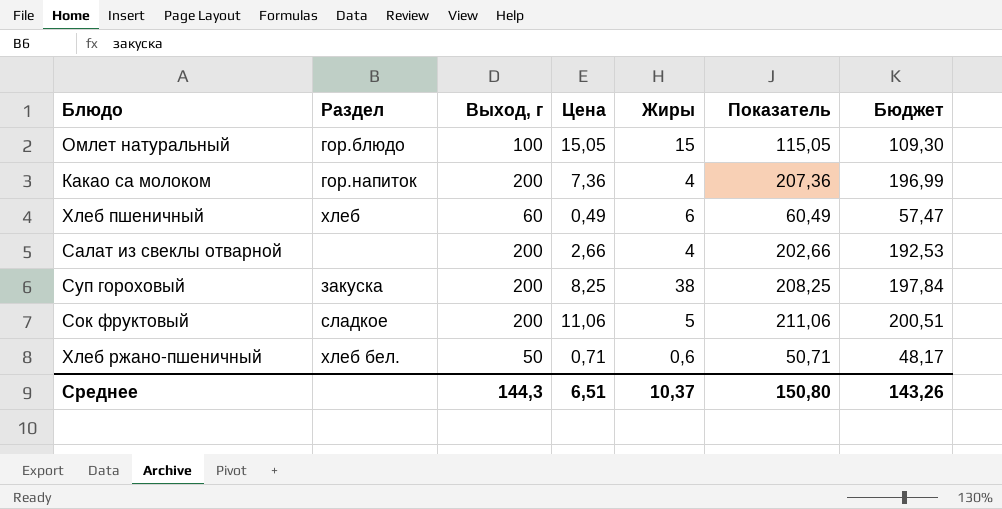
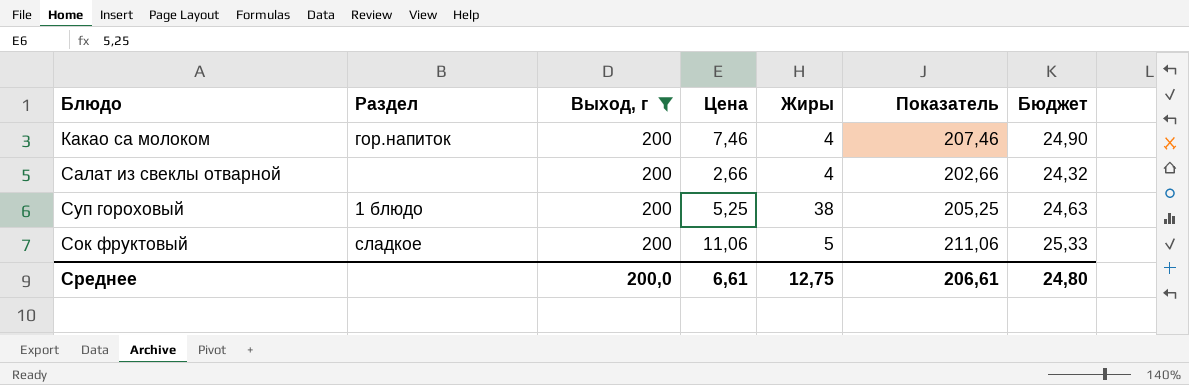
filter: none -> Выход, г = 200
column Бюджет | formula: [Показатель] * 0,95 -> [Показатель] * 0,12
Какао са молоком | Цена: 7,36 -> 7,46
Какао са молоком | Показатель: 207,36 -> 207,46
Суп гороховый | Раздел: закуска -> 1 блюдо
Суп гороховый | Цена: 8,25 -> 5,25
Суп гороховый | Показатель: 208,25 -> 205,25
Среднее | Выход, г: 144,3 -> 200,0
Среднее | Цена: 6,51 -> 6,61
Среднее | Жиры: 10,37 -> 12,75
Среднее | Показатель: 150,80 -> 206,61
Среднее | Бюджет: 143,26 -> 24,80

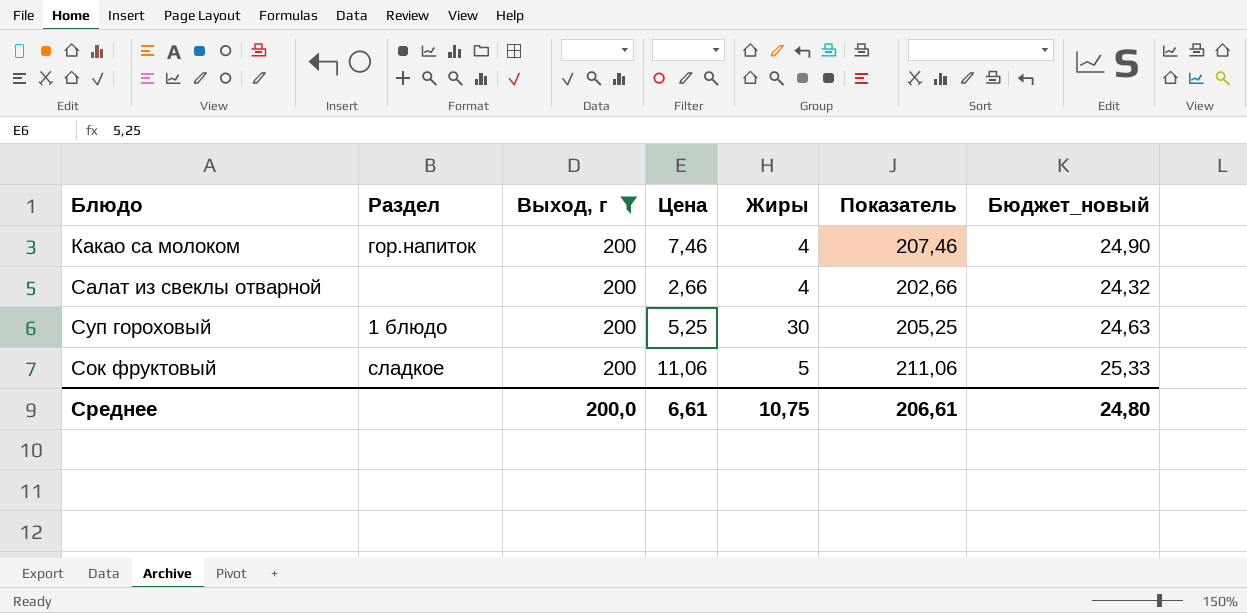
column name: Бюджет -> Бюджет_новый
Суп гороховый | Жиры: 38 -> 30
Среднее | Жиры: 12,75 -> 10,75

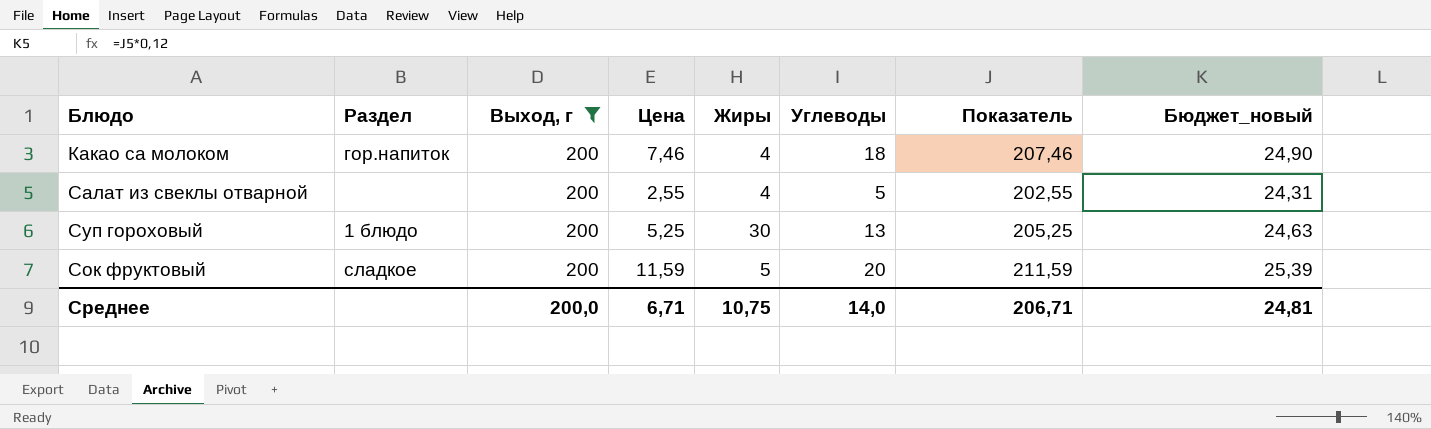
column Углеводы | position: none -> 6
Салат из свеклы отварной | Цена: 2,66 -> 2,55
Салат из свеклы отварной | Показатель: 202,66 -> 202,55
Салат из свеклы отварной | Бюджет_новый: 24,32 -> 24,31
Сок фруктовый | Цена: 11,06 -> 11,59
Сок фруктовый | Показатель: 211,06 -> 211,59
Сок фруктовый | Бюджет_новый: 25,33 -> 25,39
Среднее | Цена: 6,61 -> 6,71
Среднее | Показатель: 206,61 -> 206,71
Среднее | Бюджет_новый: 24,80 -> 24,81

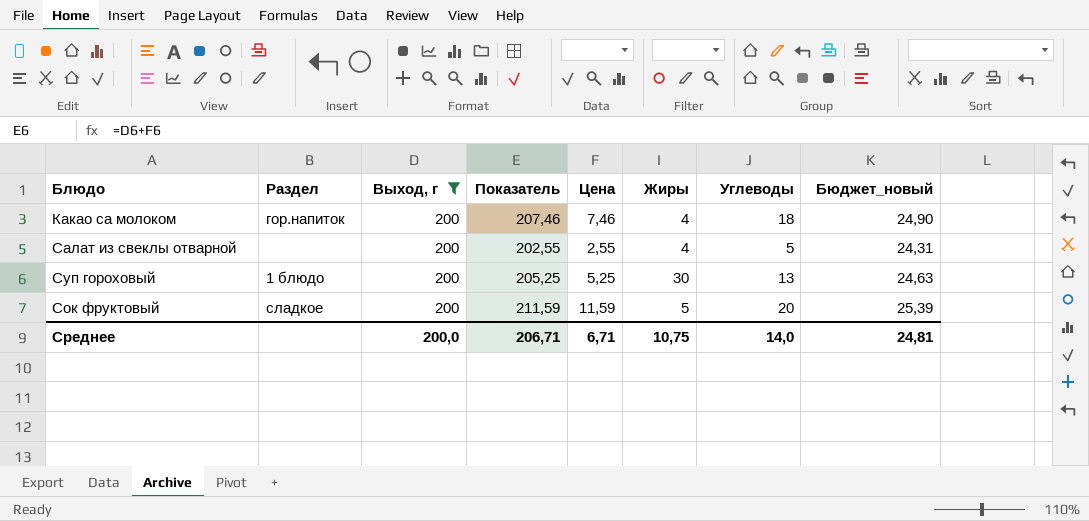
column Показатель | position: 7 -> 4

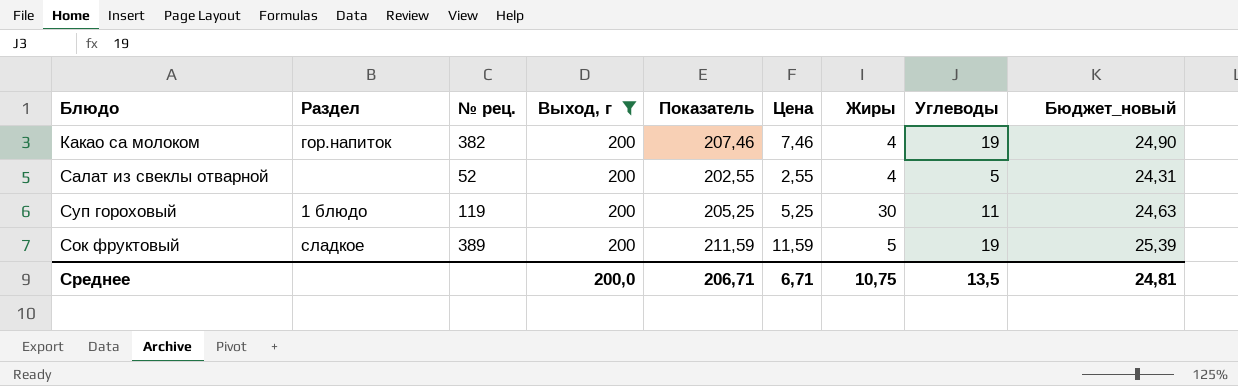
column № рец. | position: none -> 3
Какао са молоком | Углеводы: 18 -> 19
Суп гороховый | Углеводы: 13 -> 11
Сок фруктовый | Углеводы: 20 -> 19
Среднее | Углеводы: 14,0 -> 13,5

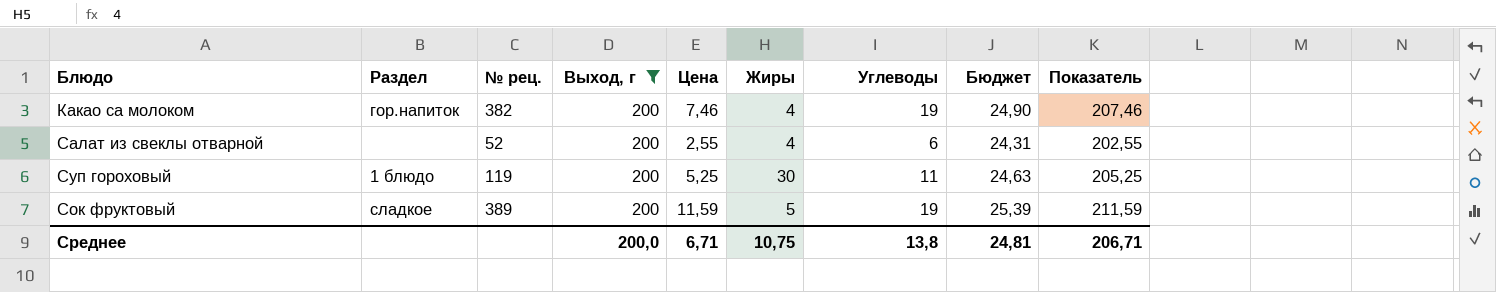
column name: Бюджет_новый -> Бюджет
column Показатель | position: 5 -> 9
Салат из свеклы отварной | Углеводы: 5 -> 6
Среднее | Углеводы: 13,5 -> 13,8

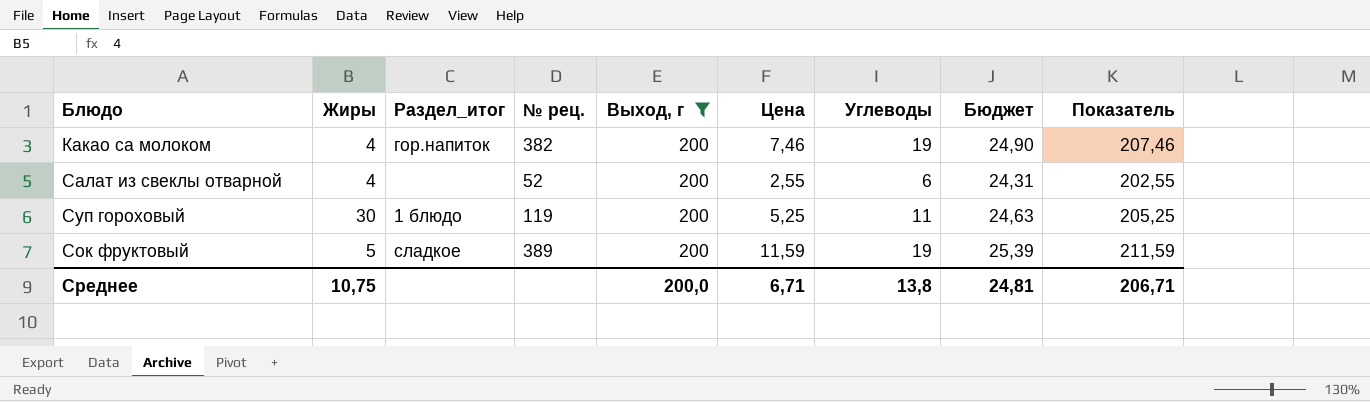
column Жиры | position: 6 -> 2
column name: Раздел -> Раздел_итог

